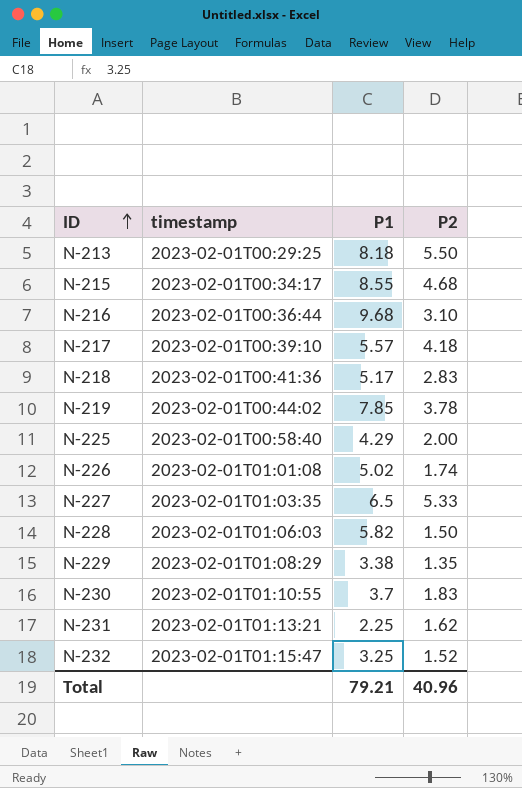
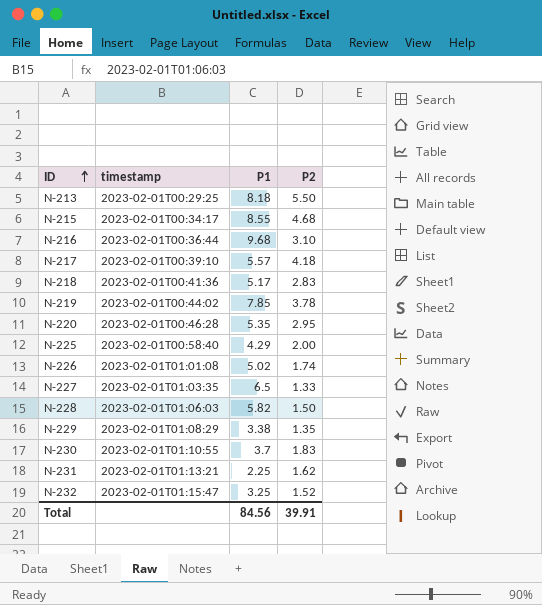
row N-220: none -> 2023-02-01T00:46:28 | 5.35 | 2.95
N-227 | P2: 5.33 -> 1.33
Total | P1: 79.21 -> 84.56
Total | P2: 40.96 -> 39.91

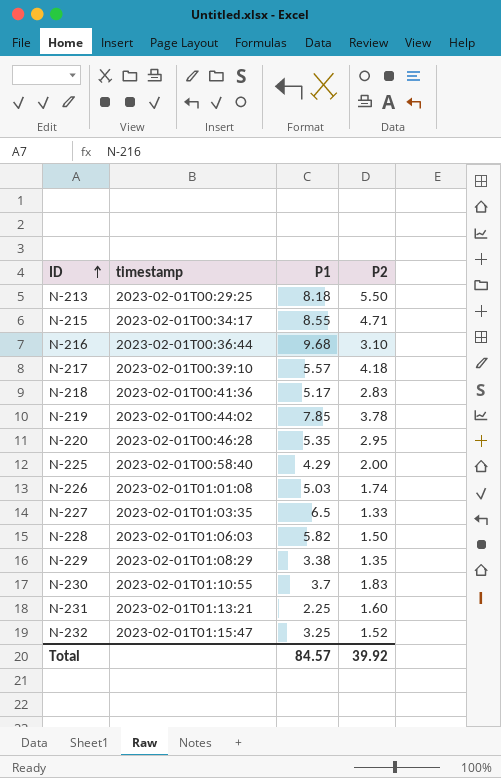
N-215 | P2: 4.68 -> 4.71
N-226 | P1: 5.02 -> 5.03
N-231 | P2: 1.62 -> 1.60
Total | P1: 84.56 -> 84.57
Total | P2: 39.91 -> 39.92

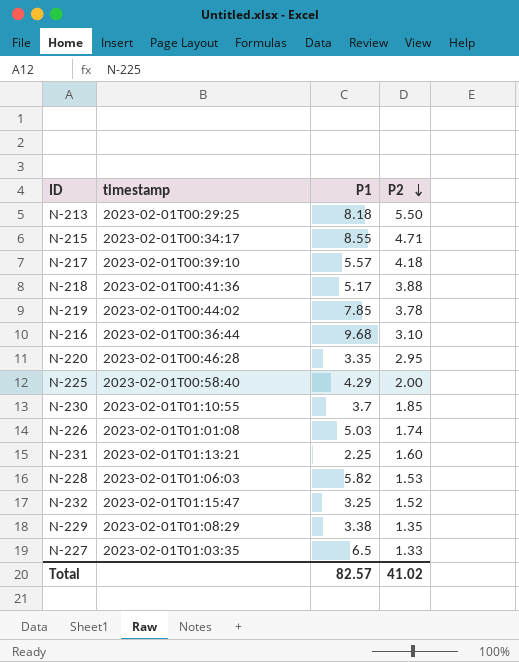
row order: ID ascending -> P2 descending
N-218 | P2: 2.83 -> 3.88
N-220 | P1: 5.35 -> 3.35
N-230 | P2: 1.83 -> 1.85
N-228 | P2: 1.50 -> 1.53
Total | P1: 84.57 -> 82.57
Total | P2: 39.92 -> 41.02

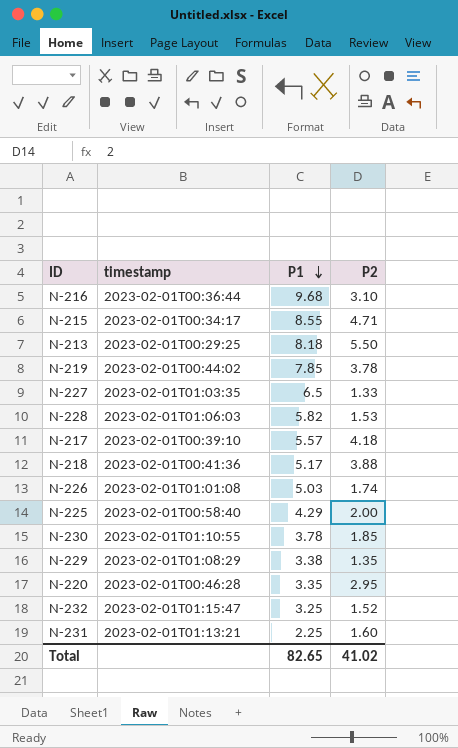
row order: P2 descending -> P1 descending
N-230 | P1: 3.7 -> 3.78
Total | P1: 82.57 -> 82.65

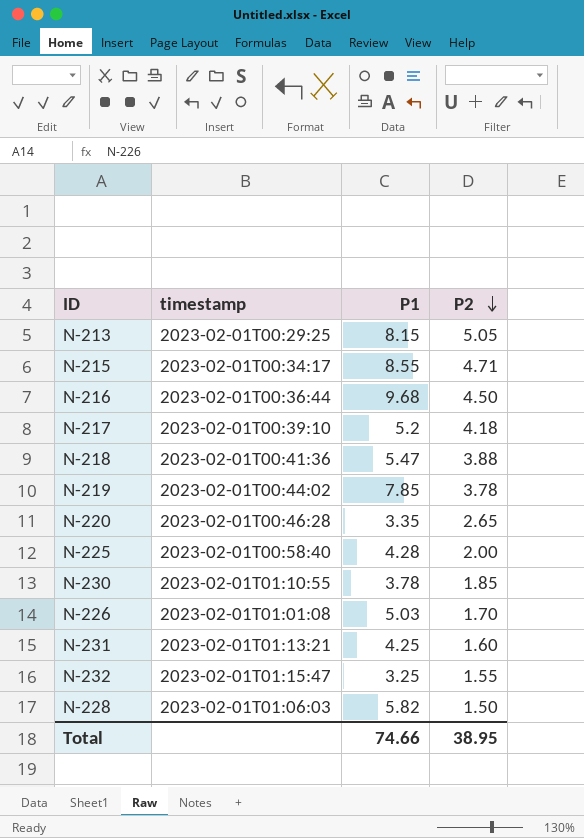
row order: P1 descending -> P2 descending
row N-227: 2023-02-01T01:03:35 | 6.5 | 1.33 -> none
row N-229: 2023-02-01T01:08:29 | 3.38 | 1.35 -> none
N-213 | P1: 8.18 -> 8.15
N-213 | P2: 5.50 -> 5.05
N-216 | P2: 3.10 -> 4.50
N-217 | P1: 5.57 -> 5.2
N-218 | P1: 5.17 -> 5.47
N-220 | P2: 2.95 -> 2.65
N-225 | P1: 4.29 -> 4.28
N-226 | P2: 1.74 -> 1.70
N-231 | P1: 2.25 -> 4.25
N-232 | P2: 1.52 -> 1.55
N-228 | P2: 1.53 -> 1.50
Total | P1: 82.65 -> 74.66
Total | P2: 41.02 -> 38.95

